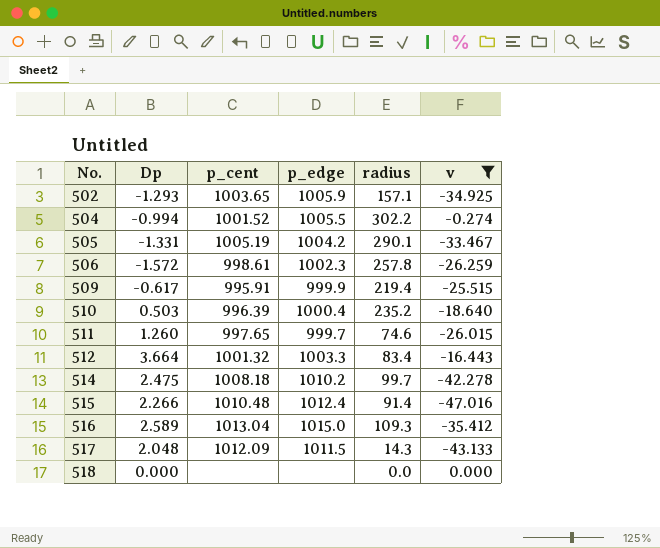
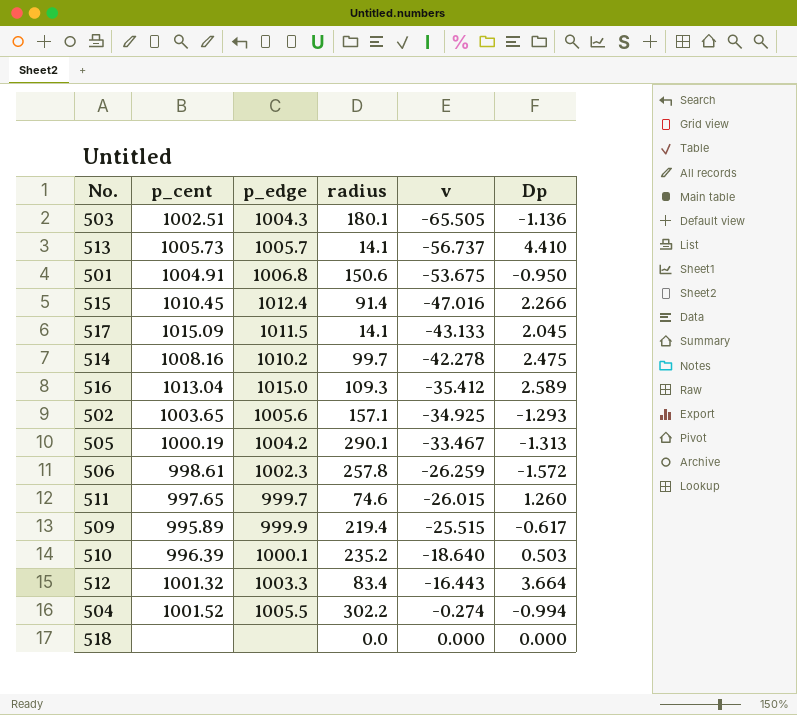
filter: v >= -47.016 -> none
row order: No. ascending -> v ascending
column Dp | position: 2 -> 6
515 | p_cent: 1010.48 -> 1010.45
517 | p_cent: 1012.09 -> 1015.09
517 | radius: 14.3 -> 14.1
517 | Dp: 2.048 -> 2.045
514 | p_cent: 1008.18 -> 1008.16
502 | p_edge: 1005.9 -> 1005.6
505 | p_cent: 1005.19 -> 1000.19
505 | Dp: -1.331 -> -1.313
509 | p_cent: 995.91 -> 995.89
510 | p_edge: 1000.4 -> 1000.1

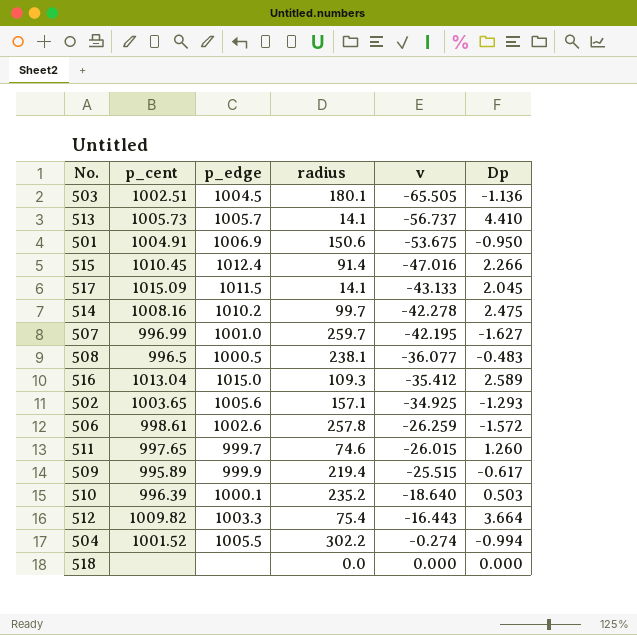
row 505: 1000.19 | 1004.2 | 290.1 | -33.467 | -1.313 -> none
503 | p_edge: 1004.3 -> 1004.5
501 | p_edge: 1006.8 -> 1006.9
row 507: none -> 996.99 | 1001.0 | 259.7 | -42.195 | -1.627
row 508: none -> 996.5 | 1000.5 | 238.1 | -36.077 | -0.483
506 | p_edge: 1002.3 -> 1002.6
512 | p_cent: 1001.32 -> 1009.82
512 | radius: 83.4 -> 75.4

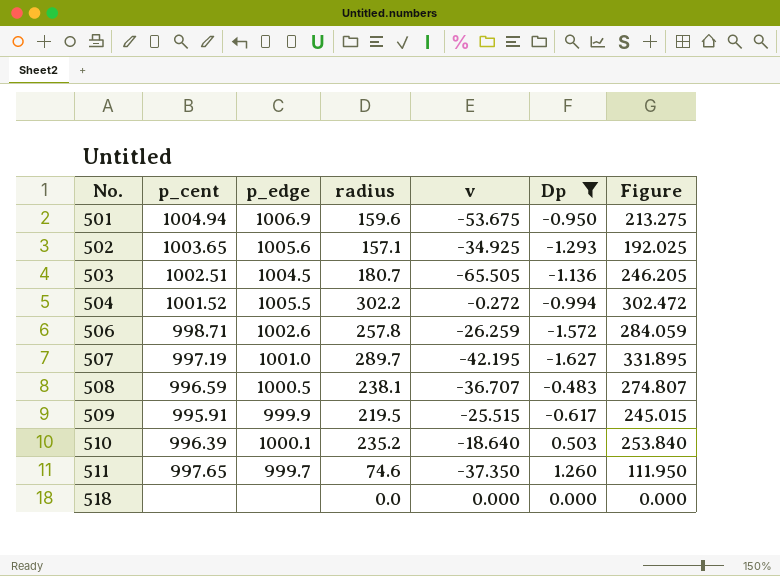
filter: none -> Dp <= 1.260
row order: v ascending -> No. ascending
column Figure | formula: none -> [radius] - [v]
501 | p_cent: 1004.91 -> 1004.94
501 | radius: 150.6 -> 159.6
503 | radius: 180.1 -> 180.7
504 | v: -0.274 -> -0.272
506 | p_cent: 998.61 -> 998.71
507 | p_cent: 996.99 -> 997.19
507 | radius: 259.7 -> 289.7
508 | p_cent: 996.5 -> 996.59
508 | v: -36.077 -> -36.707
509 | p_cent: 995.89 -> 995.91
509 | radius: 219.4 -> 219.5
511 | v: -26.015 -> -37.350

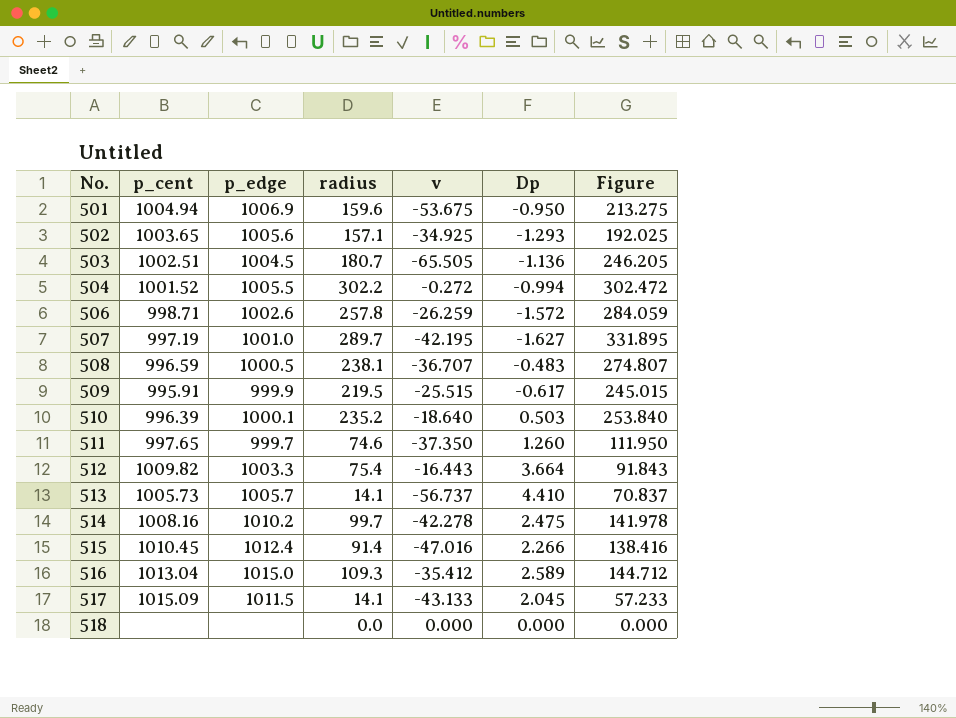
filter: Dp <= 1.260 -> none

